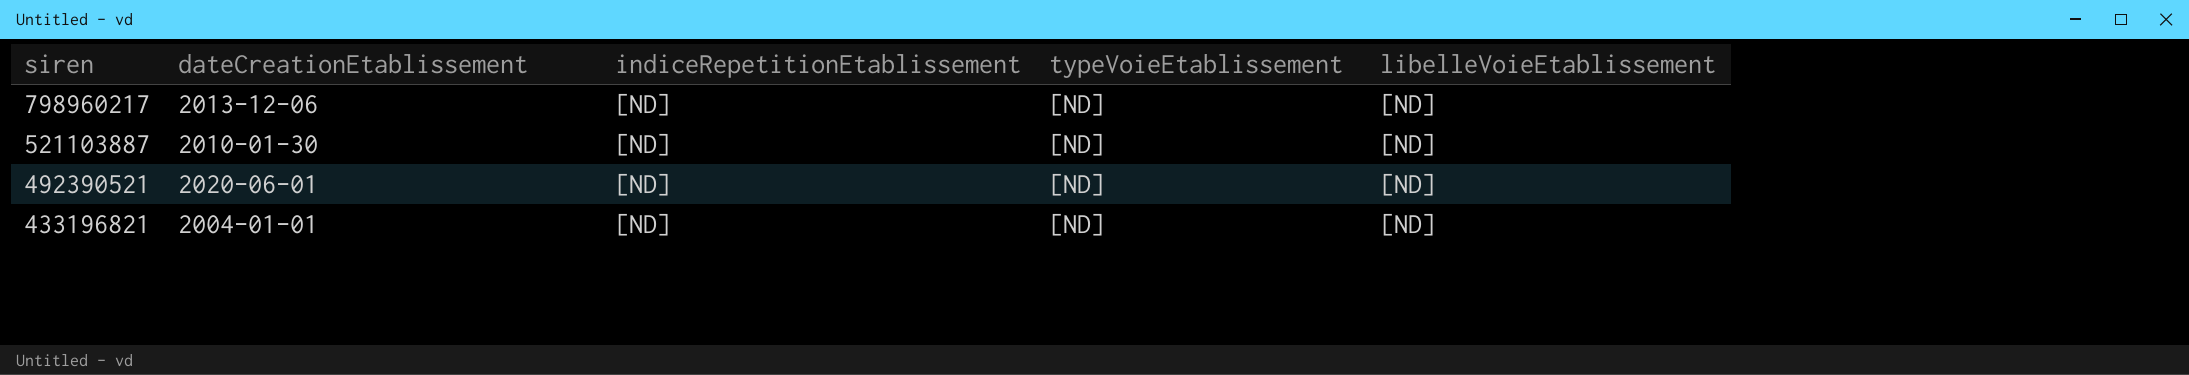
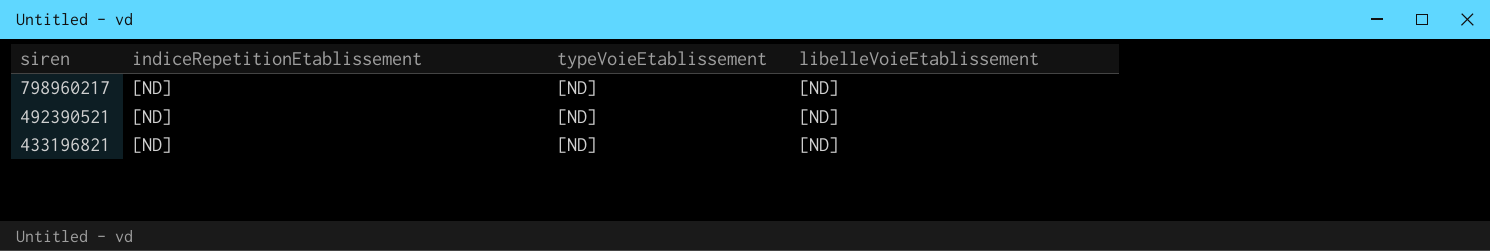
column dateCreationEtablissement | position: 2 -> none
row 521103887: 2010-01-30 | [ND] | [ND] | [ND] -> none

